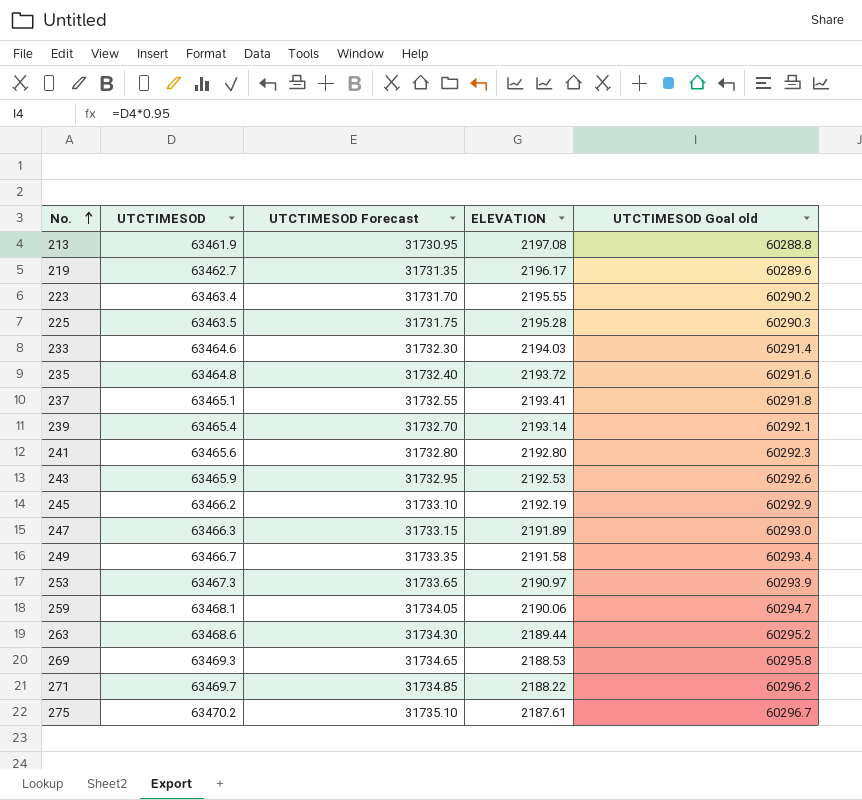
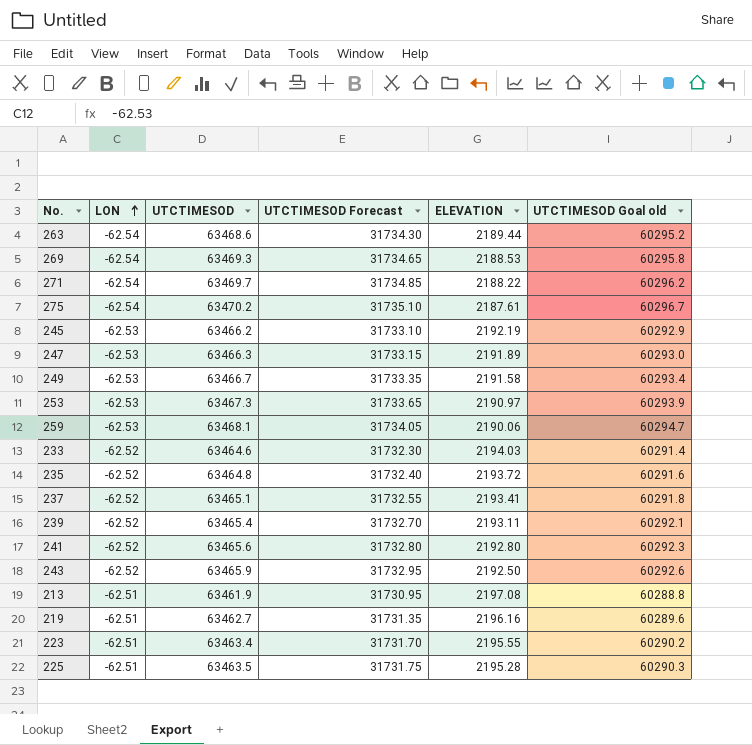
row order: No. ascending -> LON ascending
column LON | position: none -> 2
239 | ELEVATION: 2193.14 -> 2193.11
243 | ELEVATION: 2192.53 -> 2192.50
219 | ELEVATION: 2196.17 -> 2196.16

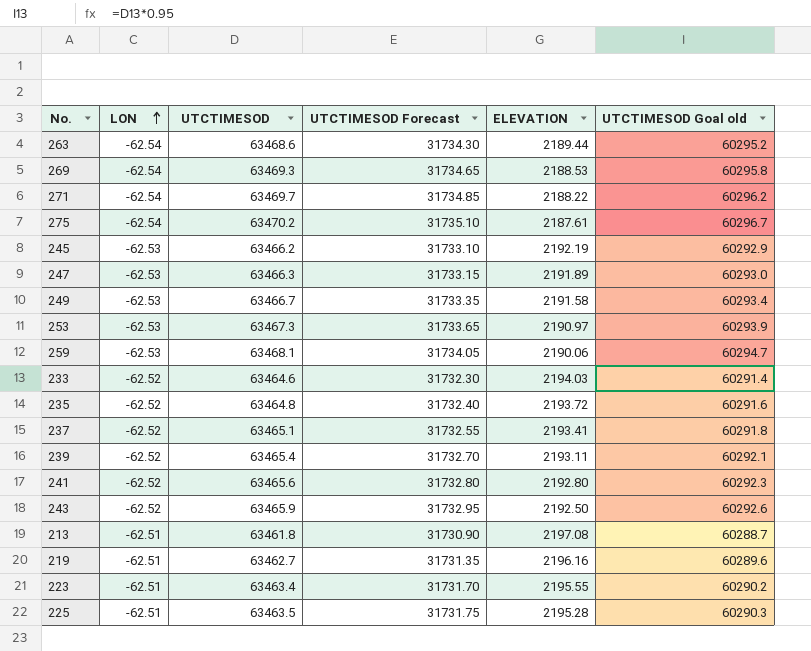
213 | UTCTIMESOD: 63461.9 -> 63461.8
213 | UTCTIMESOD Forecast: 31730.95 -> 31730.90
213 | UTCTIMESOD Goal old: 60288.8 -> 60288.7

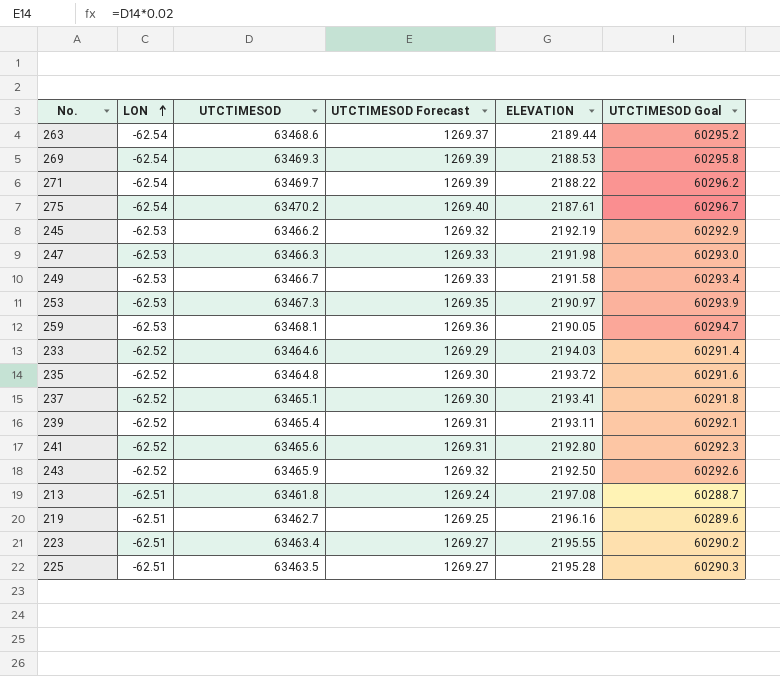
column UTCTIMESOD Forecast | formula: [UTCTIMESOD] * 0.5 -> [UTCTIMESOD] * 0.02
column name: UTCTIMESOD Goal old -> UTCTIMESOD Goal
247 | ELEVATION: 2191.89 -> 2191.98
259 | ELEVATION: 2190.06 -> 2190.05

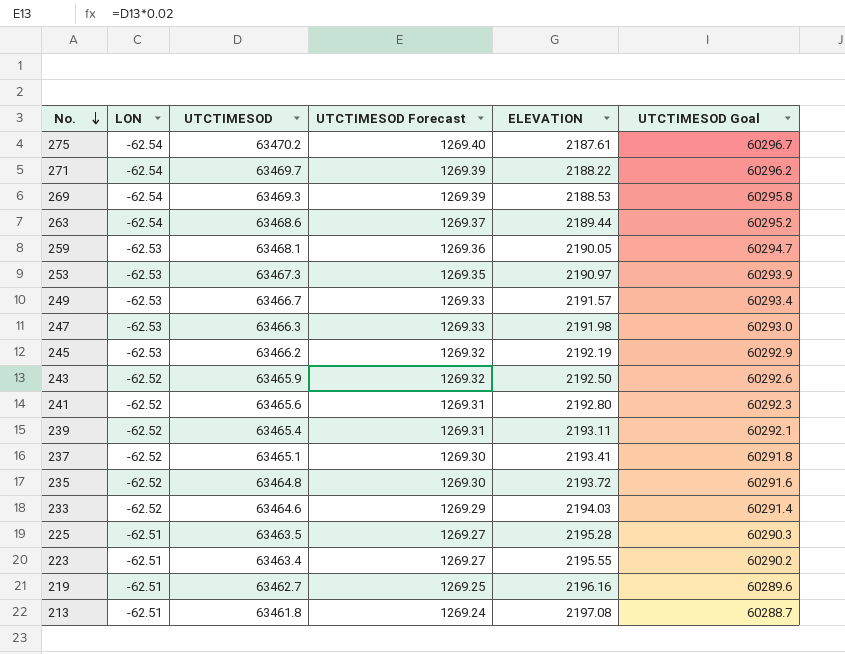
row order: LON ascending -> No. descending
249 | ELEVATION: 2191.58 -> 2191.57

